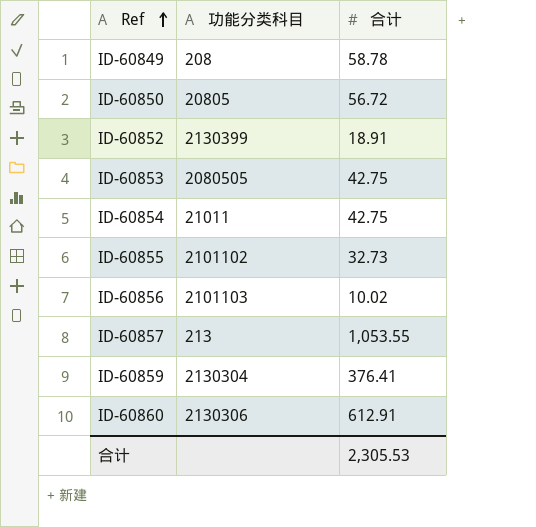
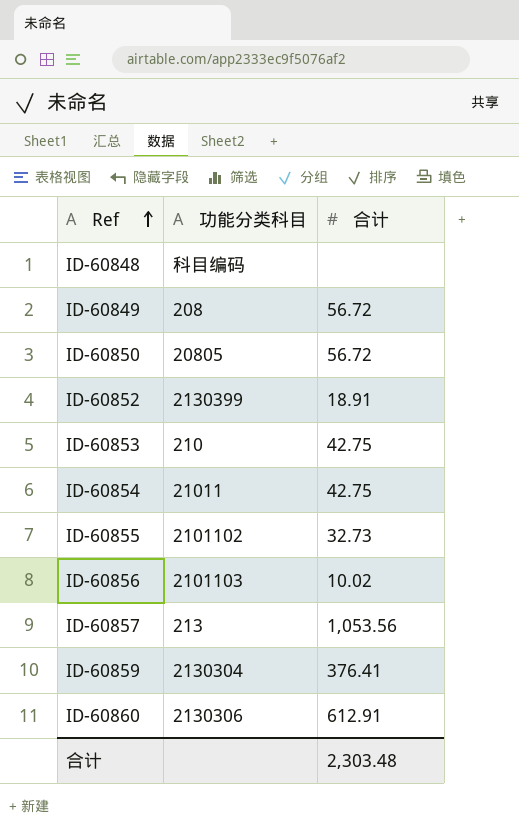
row ID-60848: none -> 科目编码 | none
ID-60849 | 合计: 58.78 -> 56.72
ID-60853 | 功能分类科目: 2080505 -> 210
ID-60857 | 合计: 1,053.55 -> 1,053.56
合计 | 合计: 2,305.53 -> 2,303.48

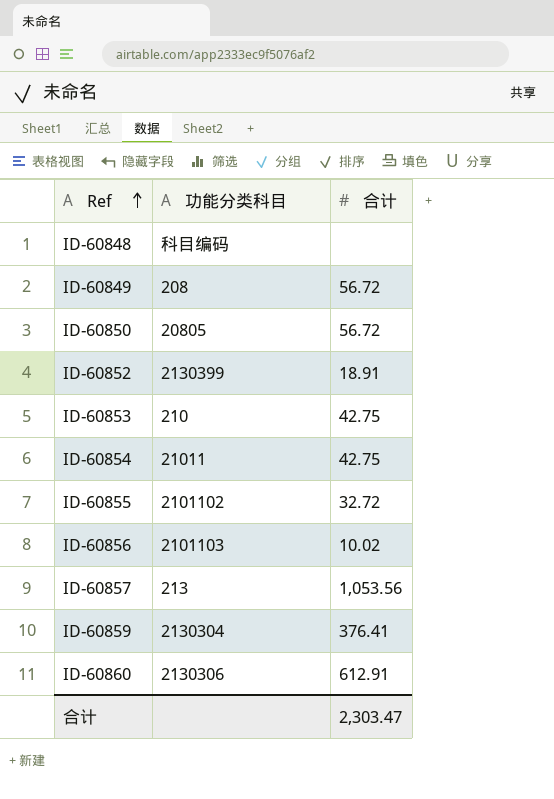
ID-60855 | 合计: 32.73 -> 32.72
合计 | 合计: 2,303.48 -> 2,303.47

